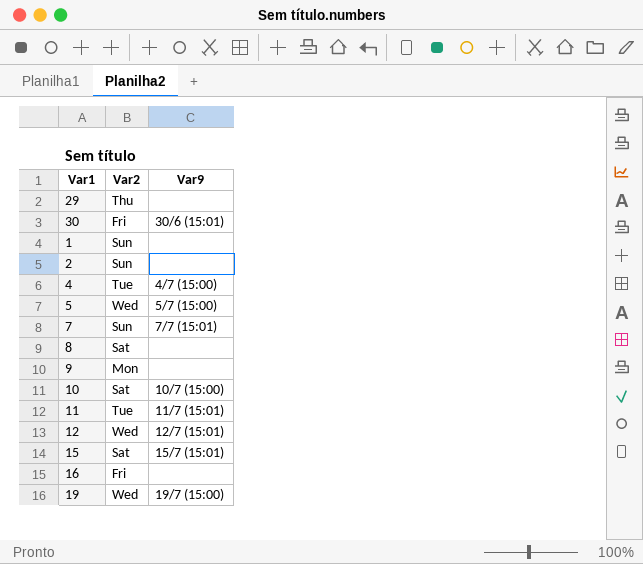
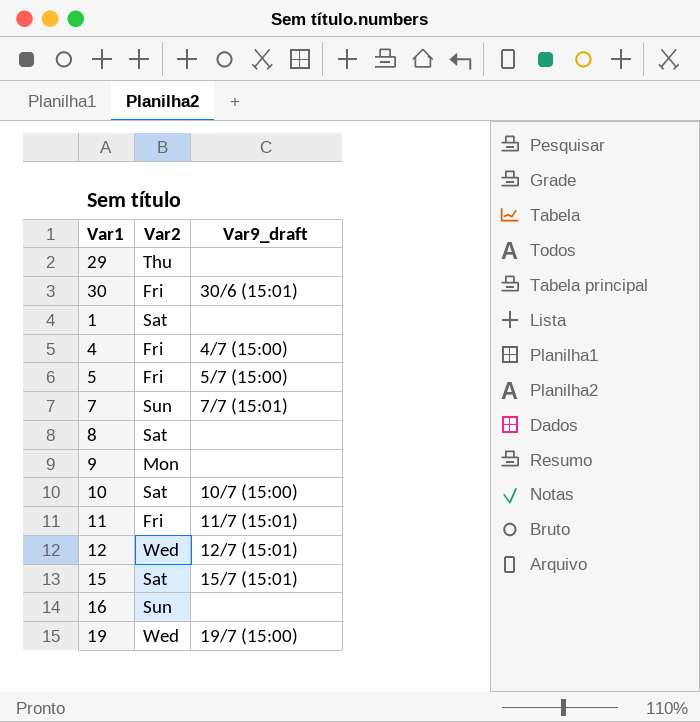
column name: Var9 -> Var9_draft
row 2: Sun | none -> none
1 | Var2: Sun -> Sat
4 | Var2: Tue -> Fri
5 | Var2: Wed -> Fri
11 | Var2: Tue -> Fri
16 | Var2: Fri -> Sun

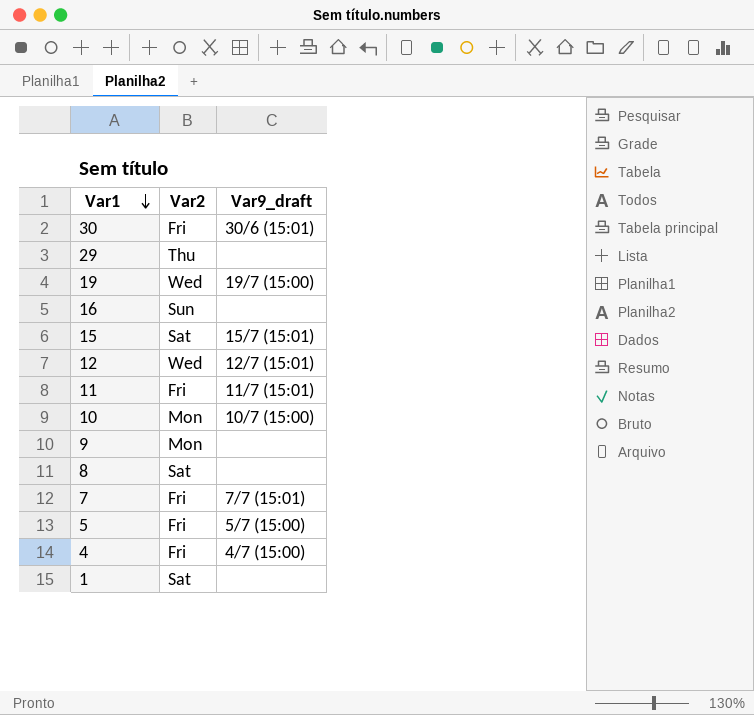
row order: none -> Var1 descending
10 | Var2: Sat -> Mon
7 | Var2: Sun -> Fri

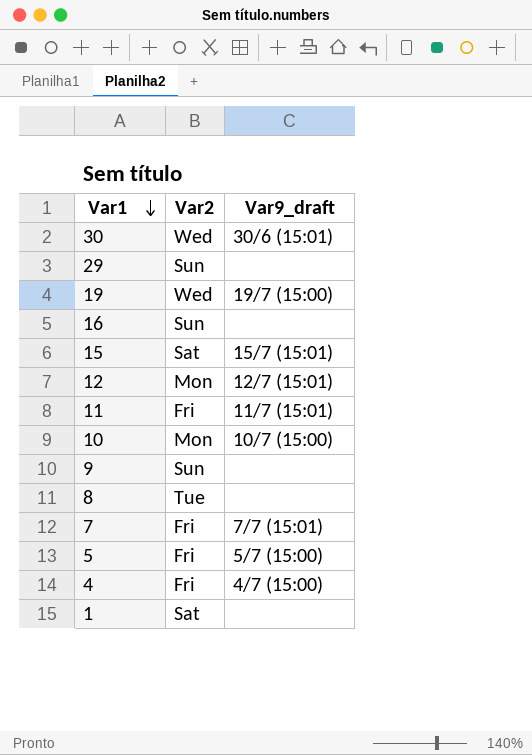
30 | Var2: Fri -> Wed
29 | Var2: Thu -> Sun
12 | Var2: Wed -> Mon
9 | Var2: Mon -> Sun
8 | Var2: Sat -> Tue

